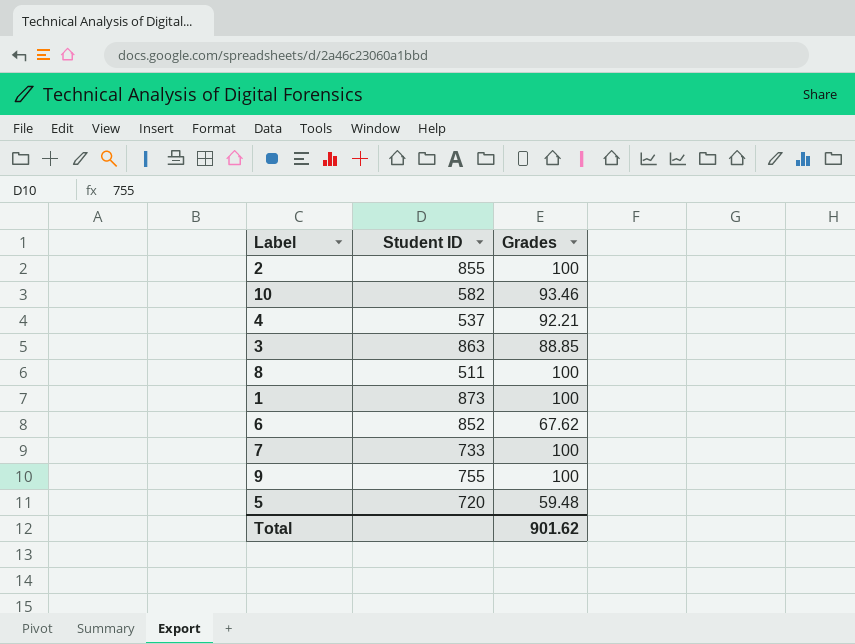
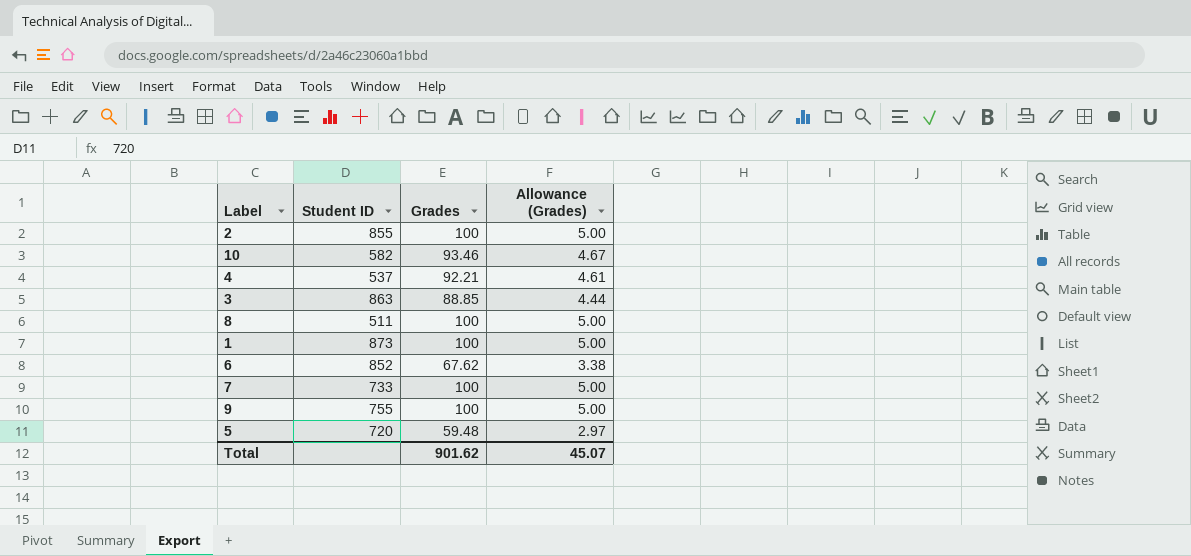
column Allowance (Grades) | formula: none -> [Grades] * 0.05

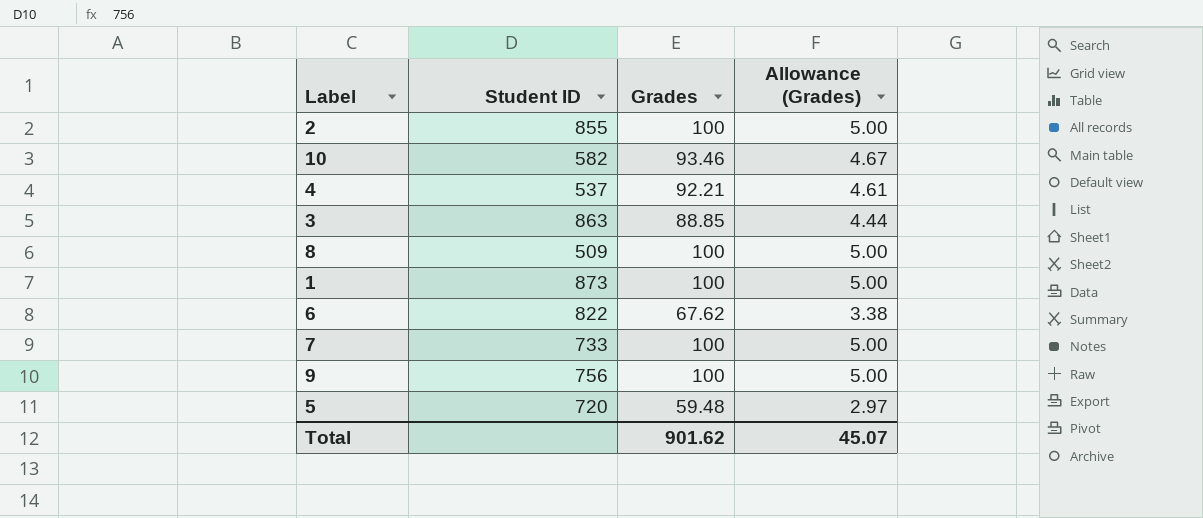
8 | Student ID: 511 -> 509
6 | Student ID: 852 -> 822
9 | Student ID: 755 -> 756

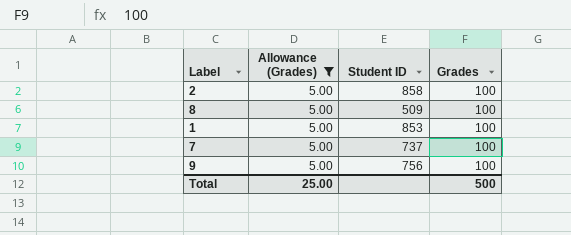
filter: none -> Allowance (Grades) = 5.00
column Allowance (Grades) | position: 4 -> 2
2 | Student ID: 855 -> 858
1 | Student ID: 873 -> 853
7 | Student ID: 733 -> 737
Total | Allowance (Grades): 45.07 -> 25.00
Total | Grades: 901.62 -> 500

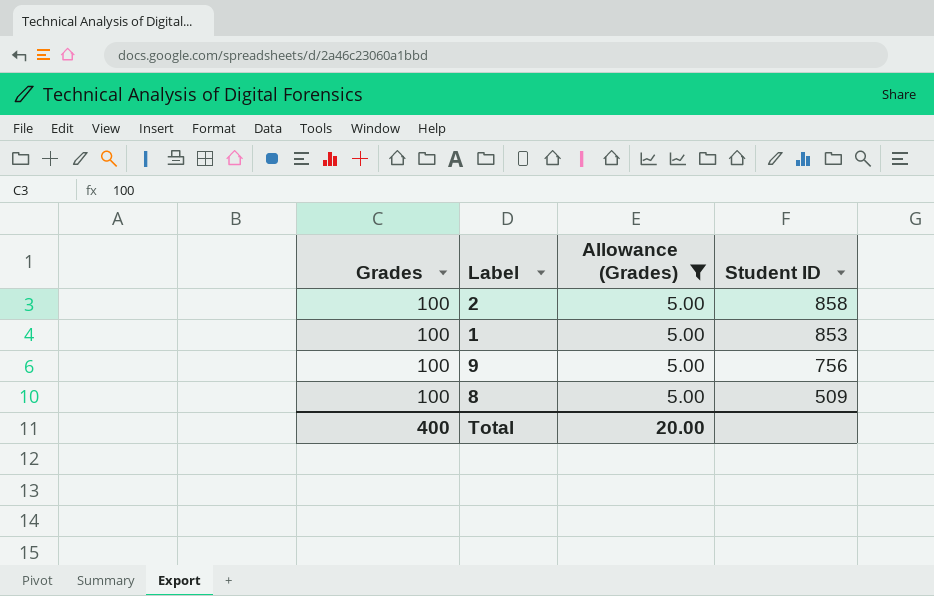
row order: none -> Student ID descending
column Grades | position: 4 -> 1
row 7: 5.00 | 737 | 100 -> none
Total | Grades: 500 -> 400
Total | Allowance (Grades): 25.00 -> 20.00

